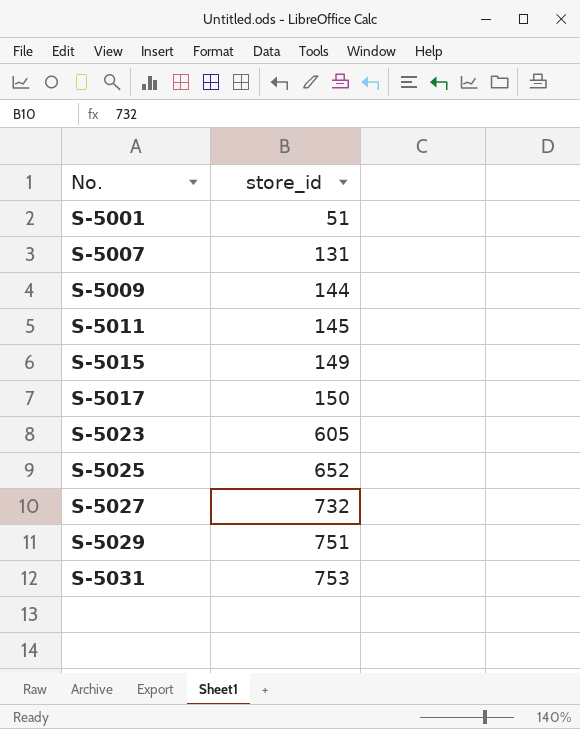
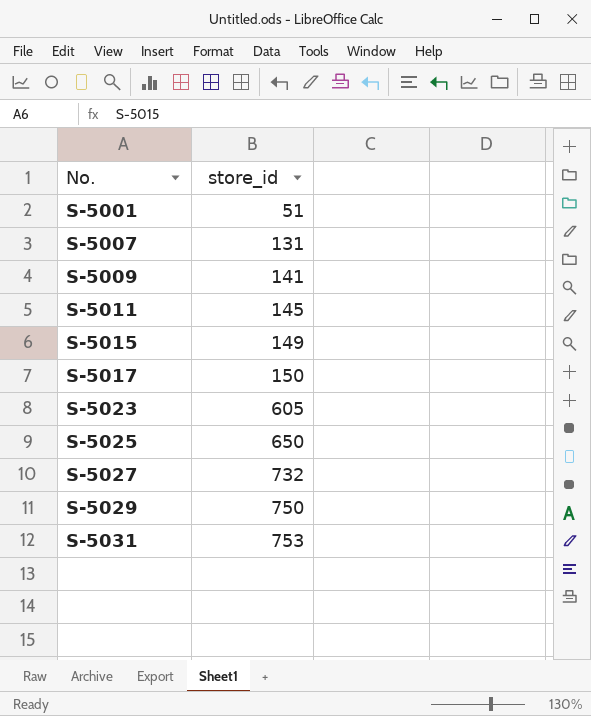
S-5009 | store_id: 144 -> 141
S-5025 | store_id: 652 -> 650
S-5029 | store_id: 751 -> 750

